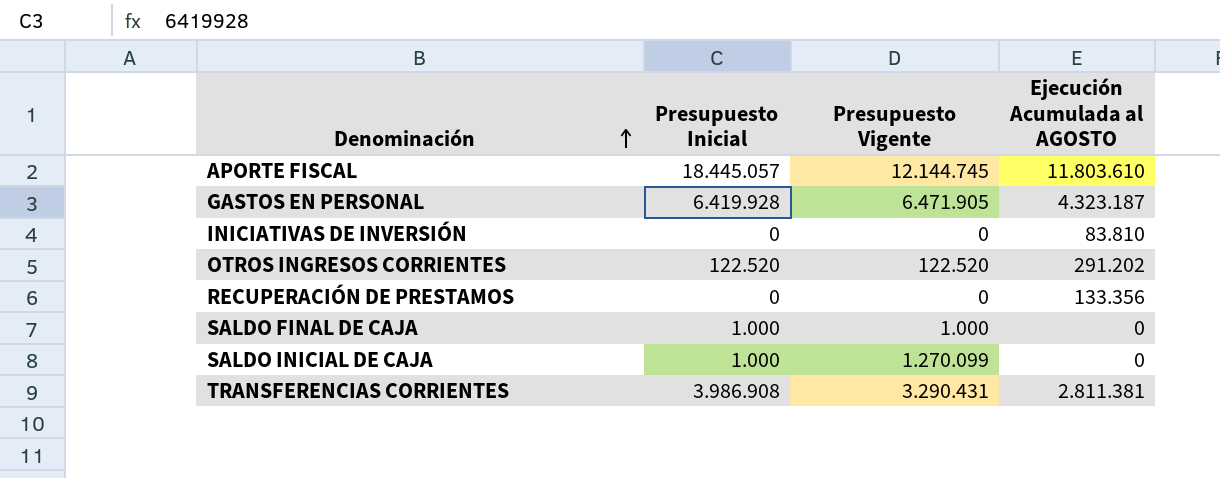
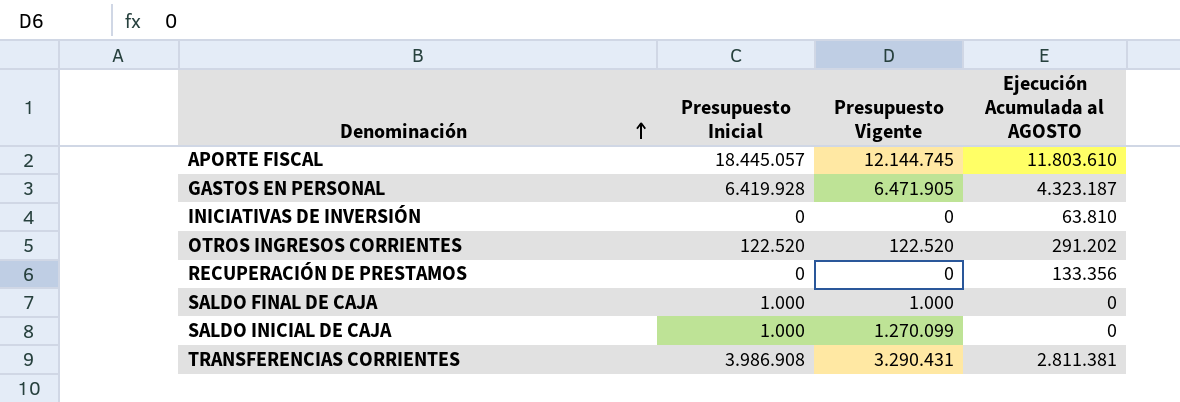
INICIATIVAS DE INVERSIÓN | Ejecución Acumulada al AGOSTO: 83.810 -> 63.810

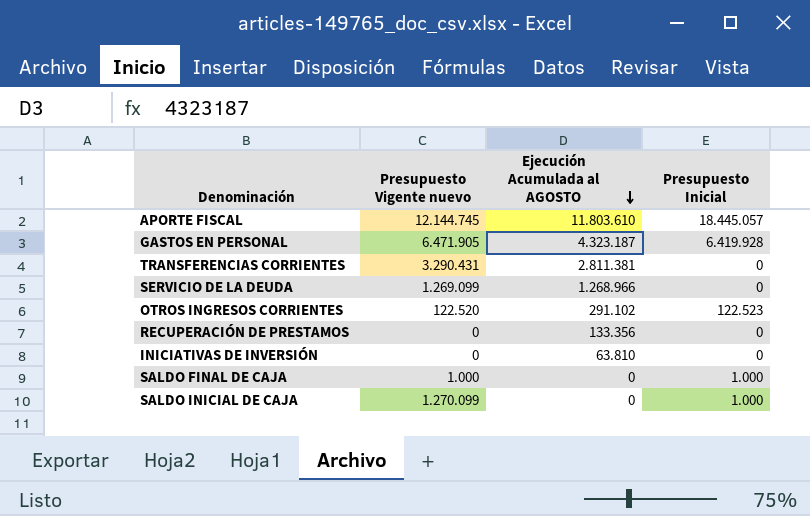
row order: Denominación ascending -> Ejecución Acumulada al AGOSTO descending
column name: Presupuesto Vigente -> Presupuesto Vigente nuevo
column Presupuesto Inicial | position: 2 -> 4
TRANSFERENCIAS CORRIENTES | Presupuesto Inicial: 3.986.908 -> 0
row SERVICIO DE LA DEUDA: none -> 1.269.099 | 1.268.966 | 0
OTROS INGRESOS CORRIENTES | Ejecución Acumulada al AGOSTO: 291.202 -> 291.102
OTROS INGRESOS CORRIENTES | Presupuesto Inicial: 122.520 -> 122.523

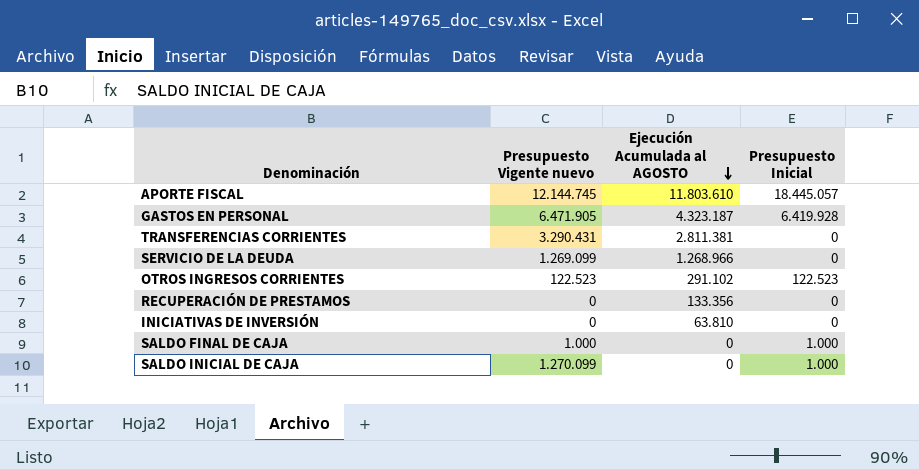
OTROS INGRESOS CORRIENTES | Presupuesto Vigente nuevo: 122.520 -> 122.523

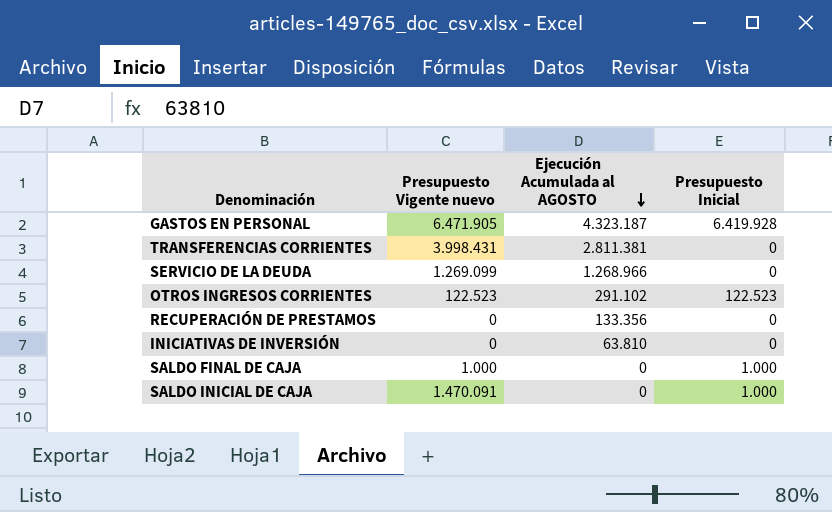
row APORTE FISCAL: 12.144.745 | 11.803.610 | 18.445.057 -> none
TRANSFERENCIAS CORRIENTES | Presupuesto Vigente nuevo: 3.290.431 -> 3.998.431
SALDO INICIAL DE CAJA | Presupuesto Vigente nuevo: 1.270.099 -> 1.470.091

